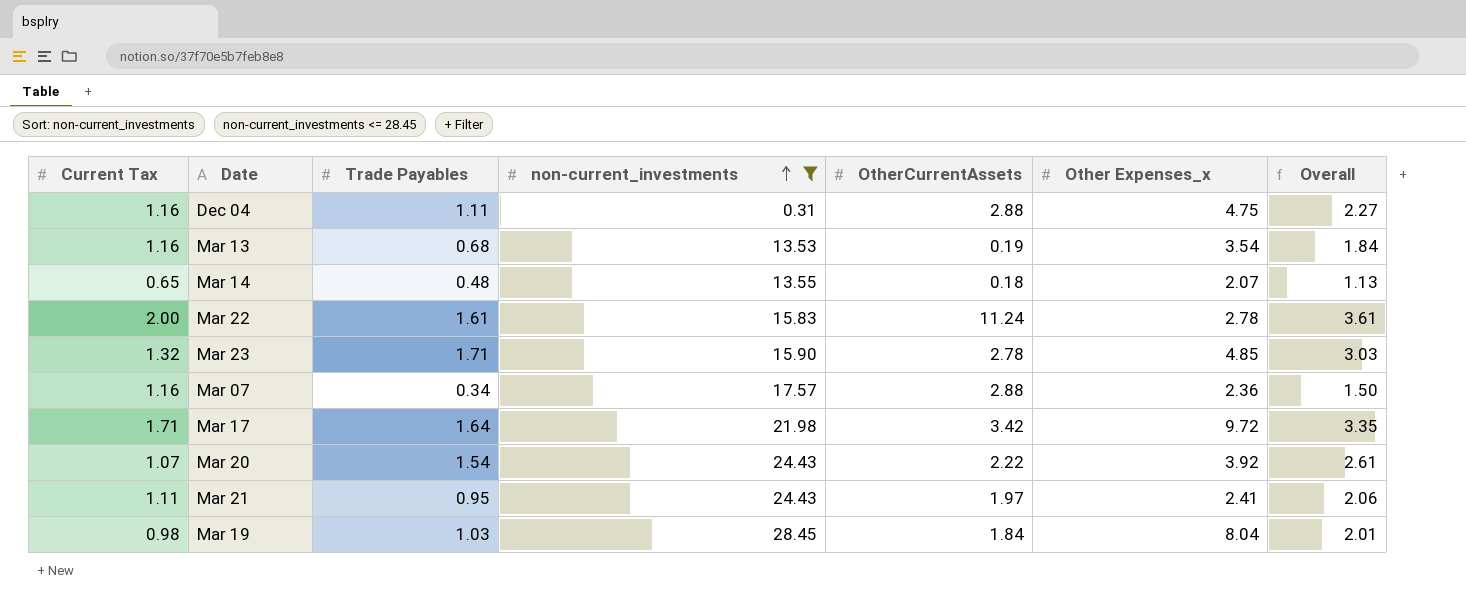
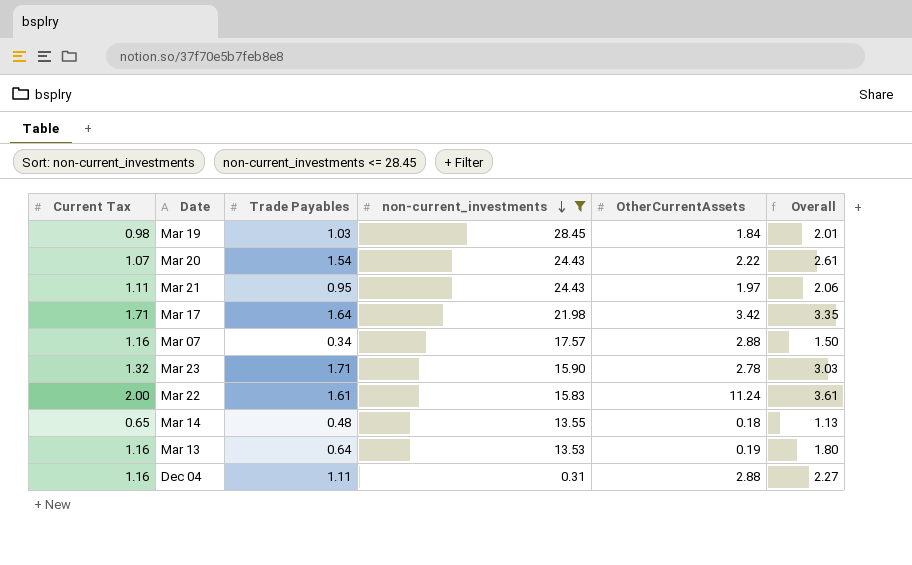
row order: non-current_investments ascending -> non-current_investments descending
column Other Expenses_x | position: 6 -> none
Mar 13 | Trade Payables: 0.68 -> 0.64
Mar 13 | Overall: 1.84 -> 1.80

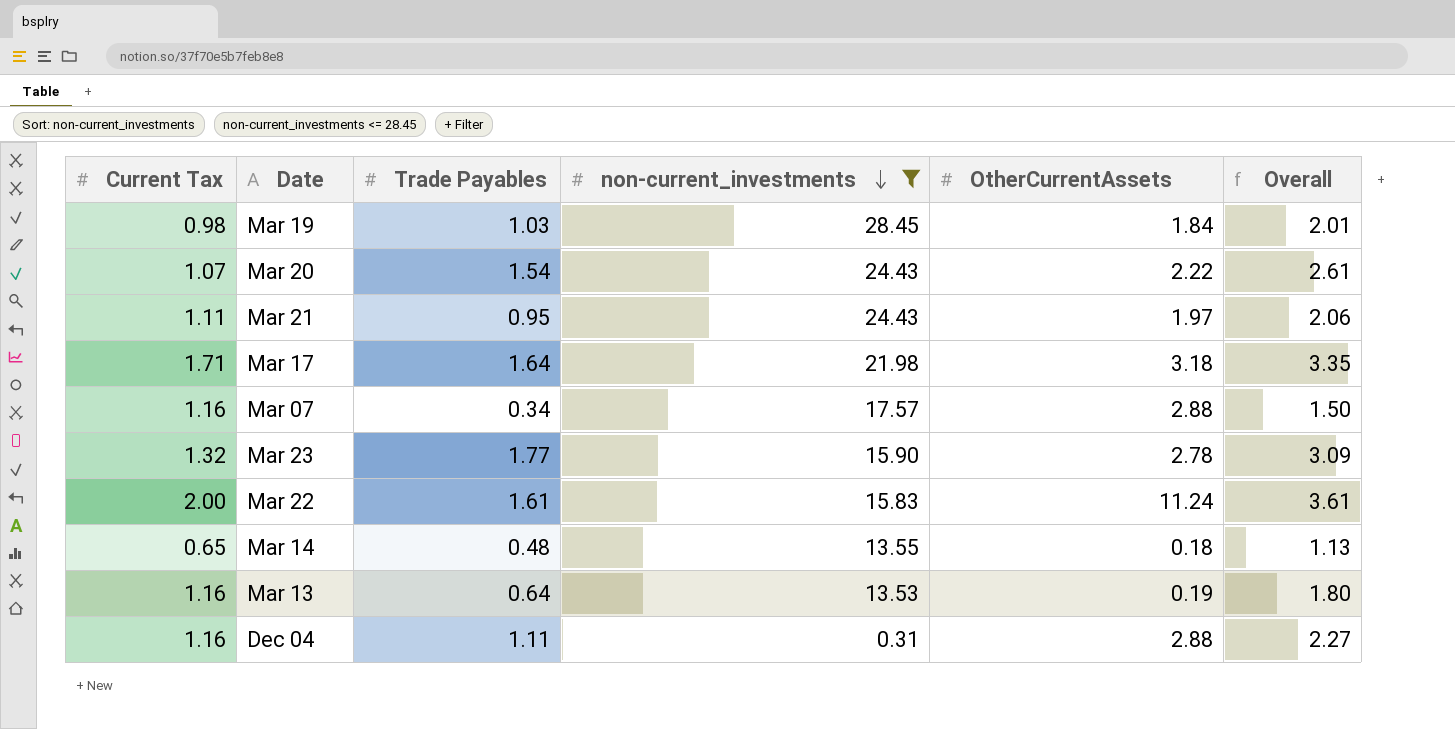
Mar 17 | OtherCurrentAssets: 3.42 -> 3.18
Mar 23 | Trade Payables: 1.71 -> 1.77
Mar 23 | Overall: 3.03 -> 3.09

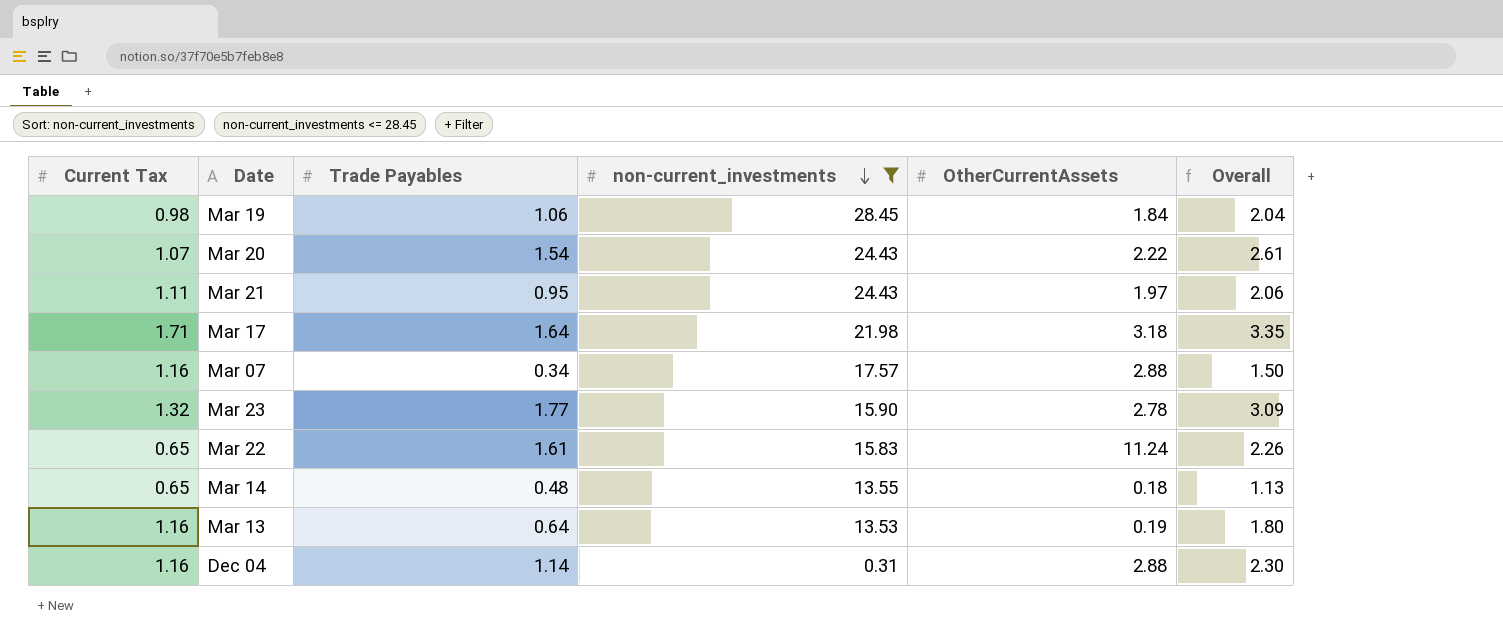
Mar 19 | Trade Payables: 1.03 -> 1.06
Mar 19 | Overall: 2.01 -> 2.04
Mar 22 | Current Tax: 2.00 -> 0.65
Mar 22 | Overall: 3.61 -> 2.26
Dec 04 | Trade Payables: 1.11 -> 1.14
Dec 04 | Overall: 2.27 -> 2.30

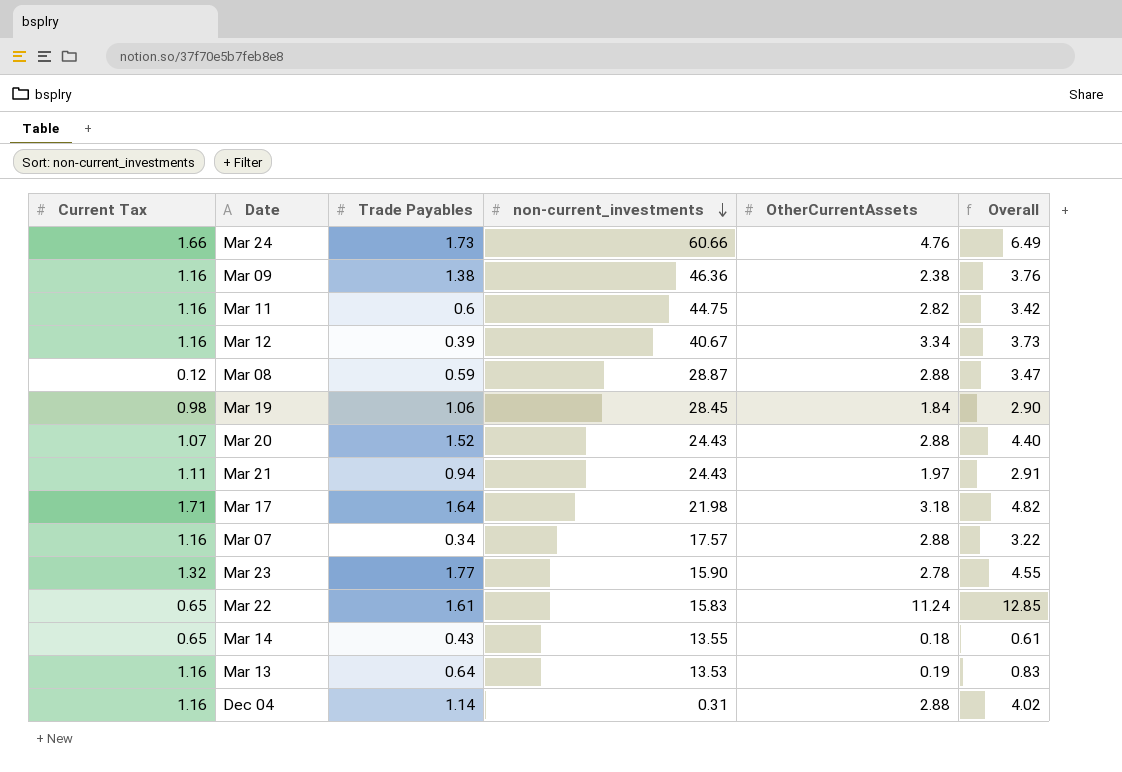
filter: non-current_investments <= 28.45 -> none
column Overall | formula: [Current Tax] + [Trade Payables] -> [Trade Payables] + [OtherCurrentAssets]
Mar 20 | Trade Payables: 1.54 -> 1.52
Mar 20 | OtherCurrentAssets: 2.22 -> 2.88
Mar 21 | Trade Payables: 0.95 -> 0.94
Mar 14 | Trade Payables: 0.48 -> 0.43

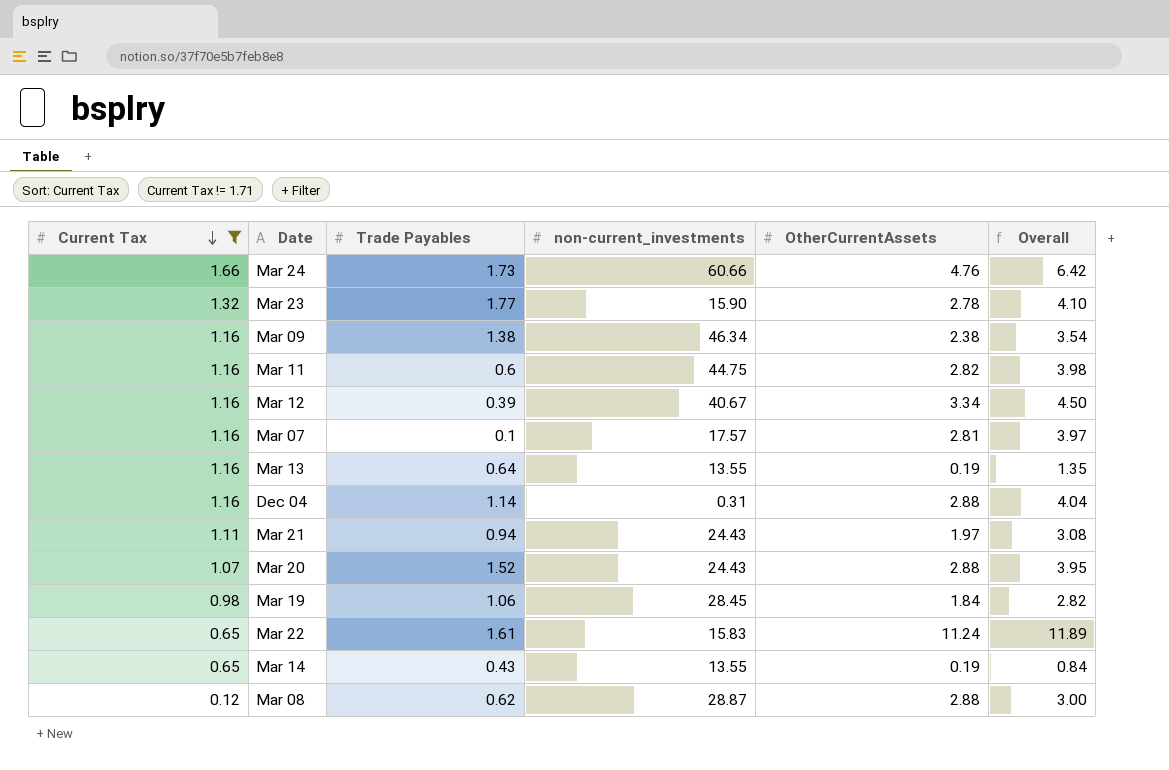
filter: none -> Current Tax != 1.71
row order: non-current_investments descending -> Current Tax descending
column Overall | formula: [Trade Payables] + [OtherCurrentAssets] -> [Current Tax] + [OtherCurrentAssets]
Mar 09 | non-current_investments: 46.36 -> 46.34
Mar 07 | Trade Payables: 0.34 -> 0.1
Mar 07 | OtherCurrentAssets: 2.88 -> 2.81
Mar 13 | non-current_investments: 13.53 -> 13.55
Mar 14 | OtherCurrentAssets: 0.18 -> 0.19
Mar 08 | Trade Payables: 0.59 -> 0.62

